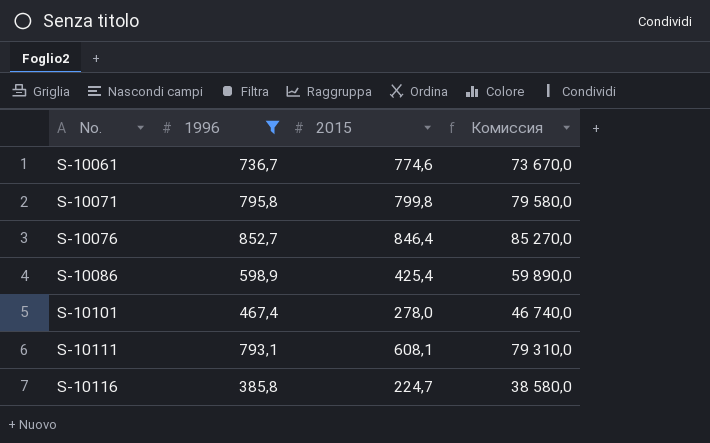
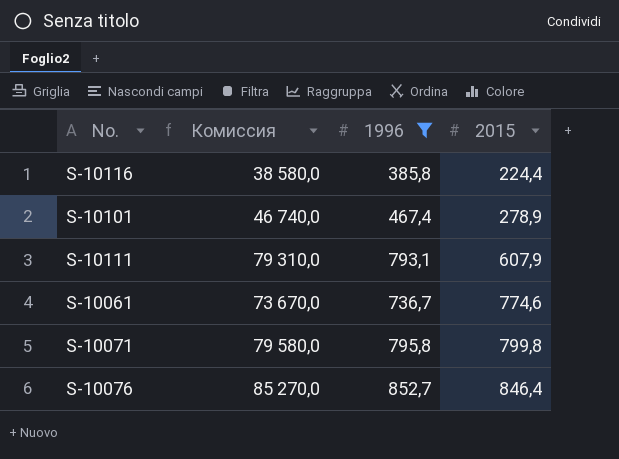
row order: No. ascending -> 2015 ascending
column Комиссия | position: 4 -> 2
row S-10086: 598,9 | 425,4 | 59 890,0 -> none
S-10116 | 2015: 224,7 -> 224,4
S-10101 | 2015: 278,0 -> 278,9
S-10111 | 2015: 608,1 -> 607,9

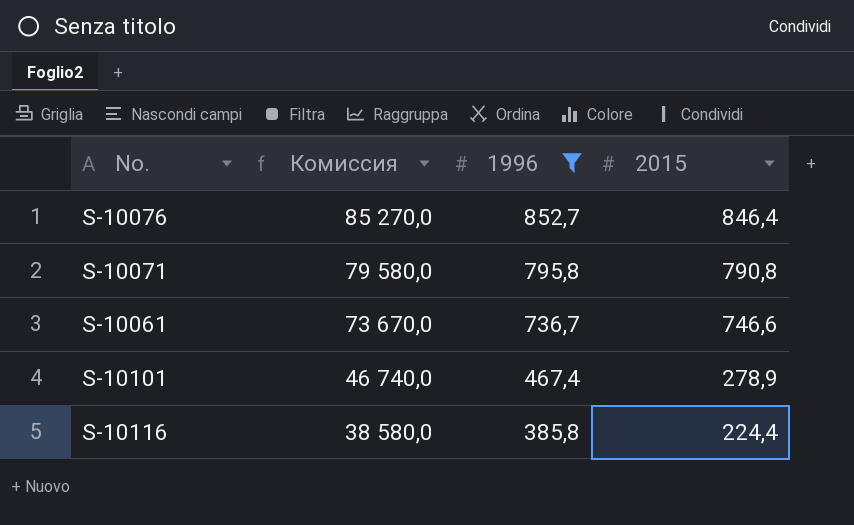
row order: 2015 ascending -> Комиссия descending
row S-10111: 79 310,0 | 793,1 | 607,9 -> none
S-10071 | 2015: 799,8 -> 790,8
S-10061 | 2015: 774,6 -> 746,6

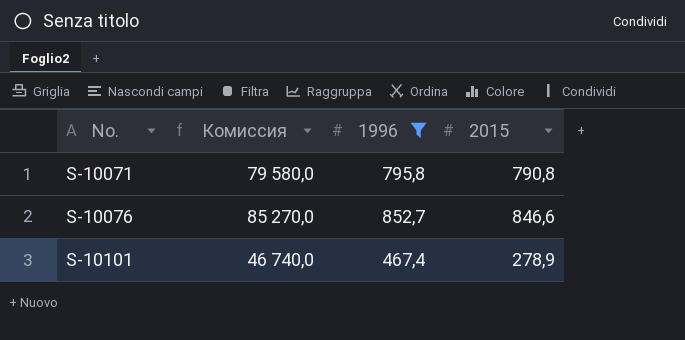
row order: Комиссия descending -> No. ascending
row S-10061: 73 670,0 | 736,7 | 746,6 -> none
row S-10116: 38 580,0 | 385,8 | 224,4 -> none
S-10076 | 2015: 846,4 -> 846,6

